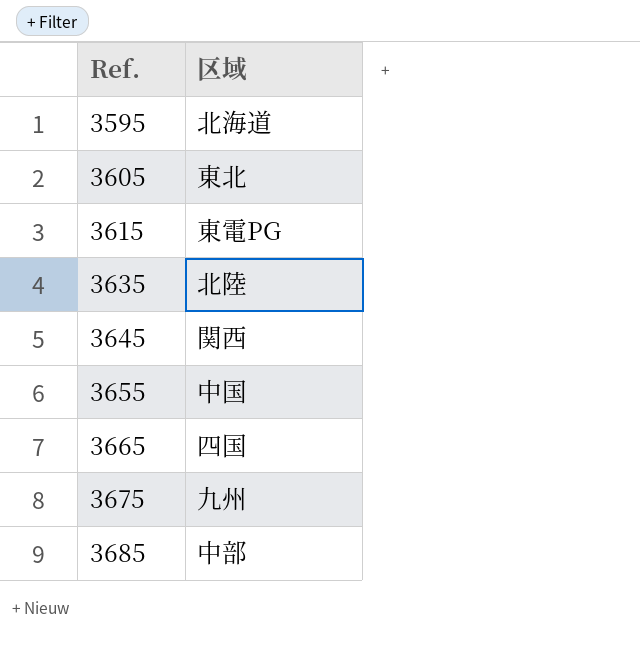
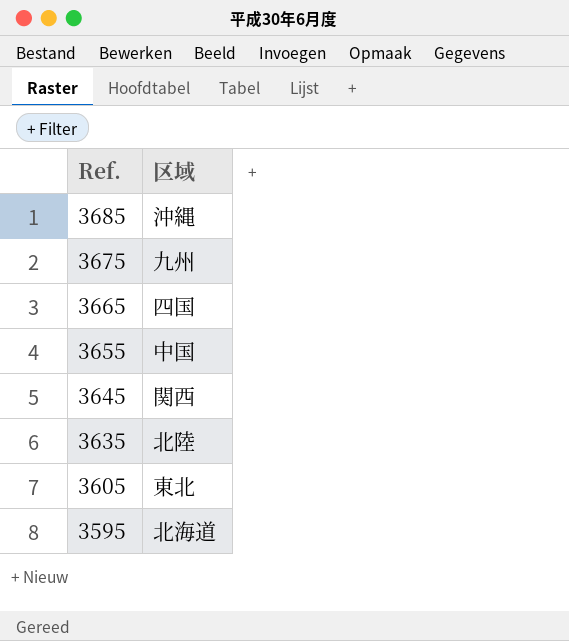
row order: Ref. ascending -> Ref. descending
row 3615: 東電PG -> none
3685 | 区域: 中部 -> 沖縄

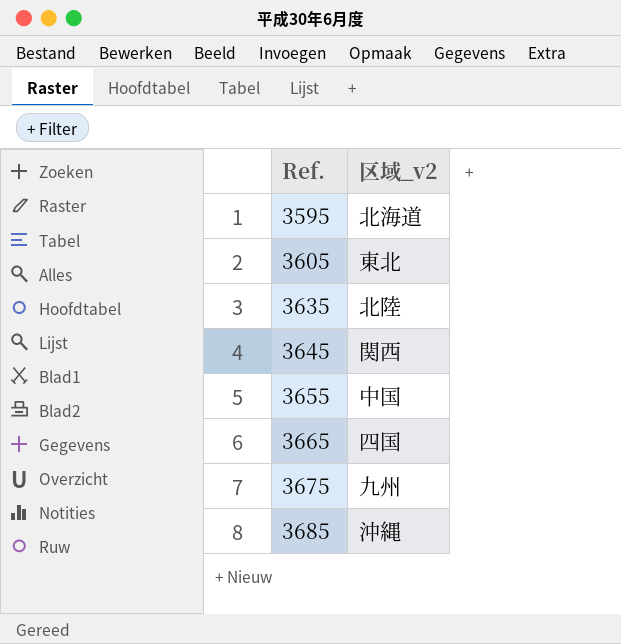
row order: Ref. descending -> Ref. ascending
column name: 区域 -> 区域_v2

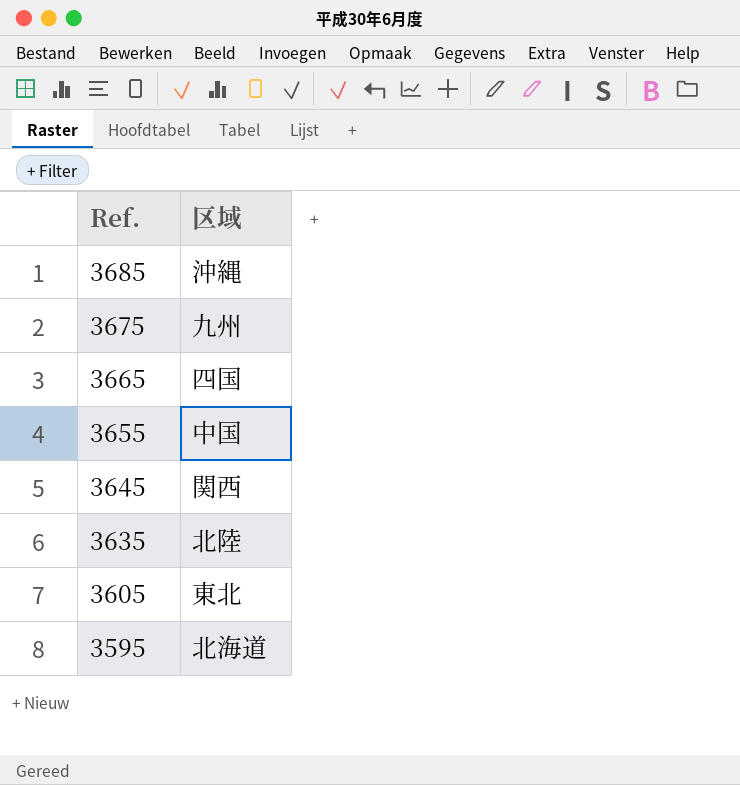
row order: Ref. ascending -> Ref. descending
column name: 区域_v2 -> 区域

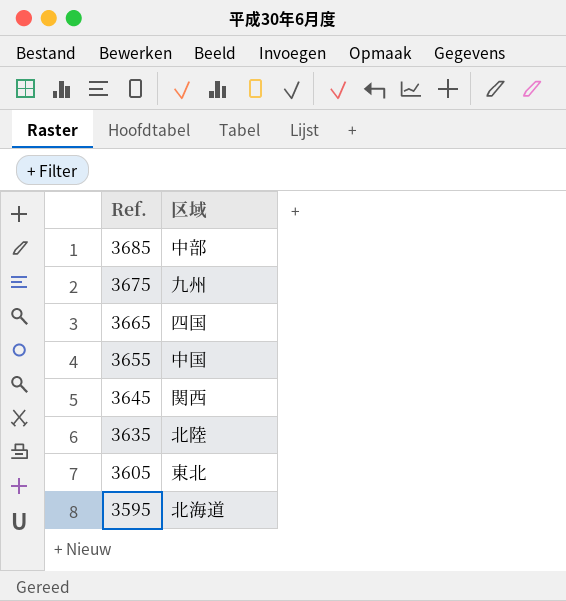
3685 | 区域: 沖縄 -> 中部

